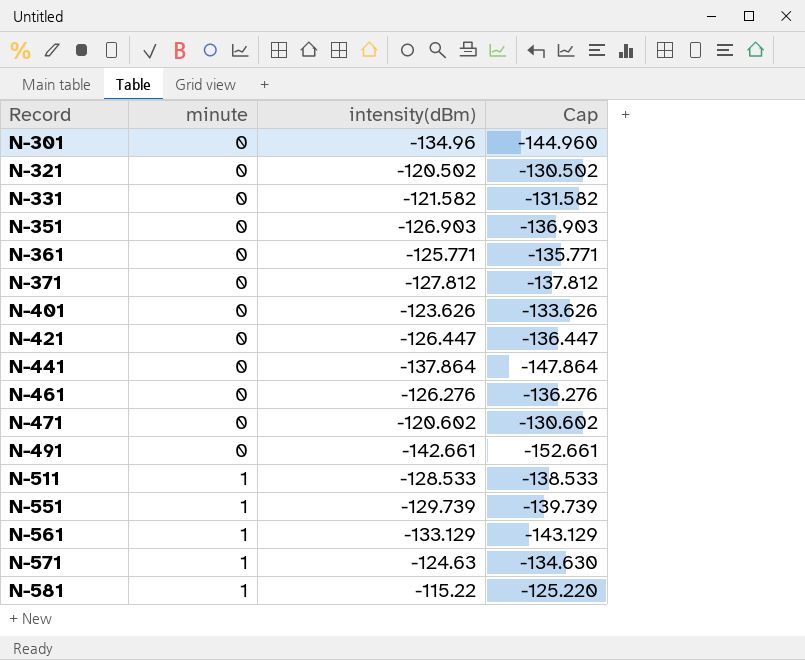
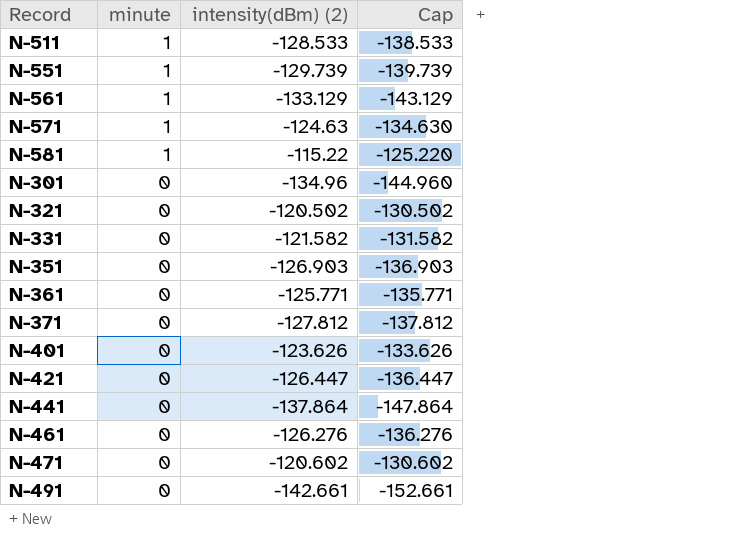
row order: Record ascending -> minute descending
column name: intensity(dBm) -> intensity(dBm) (2)

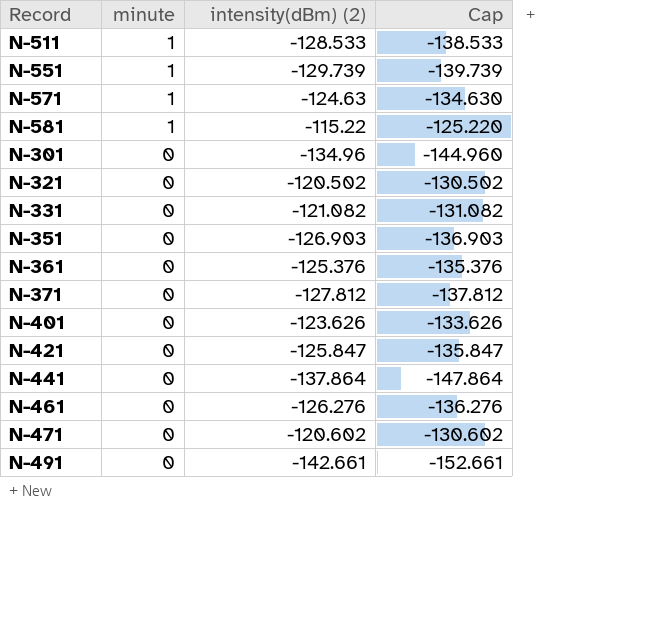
row N-561: 1 | -133.129 | -143.129 -> none
N-331 | intensity(dBm) (2): -121.582 -> -121.082
N-331 | Cap: -131.582 -> -131.082
N-361 | intensity(dBm) (2): -125.771 -> -125.376
N-361 | Cap: -135.771 -> -135.376
N-421 | intensity(dBm) (2): -126.447 -> -125.847
N-421 | Cap: -136.447 -> -135.847

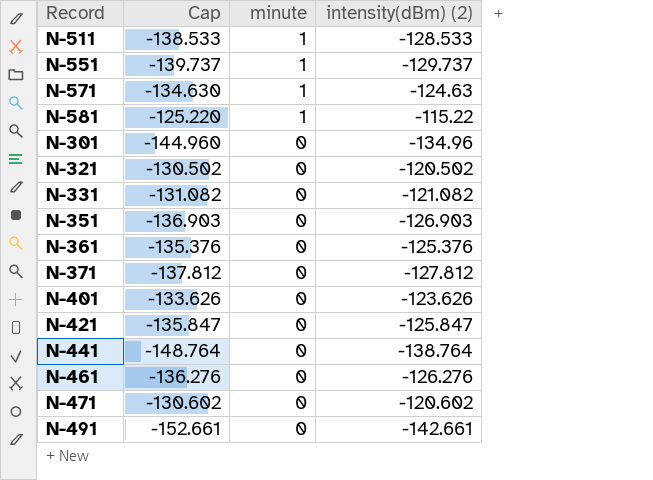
column Cap | position: 4 -> 2
N-551 | Cap: -139.739 -> -139.737
N-551 | intensity(dBm) (2): -129.739 -> -129.737
N-441 | Cap: -147.864 -> -148.764
N-441 | intensity(dBm) (2): -137.864 -> -138.764

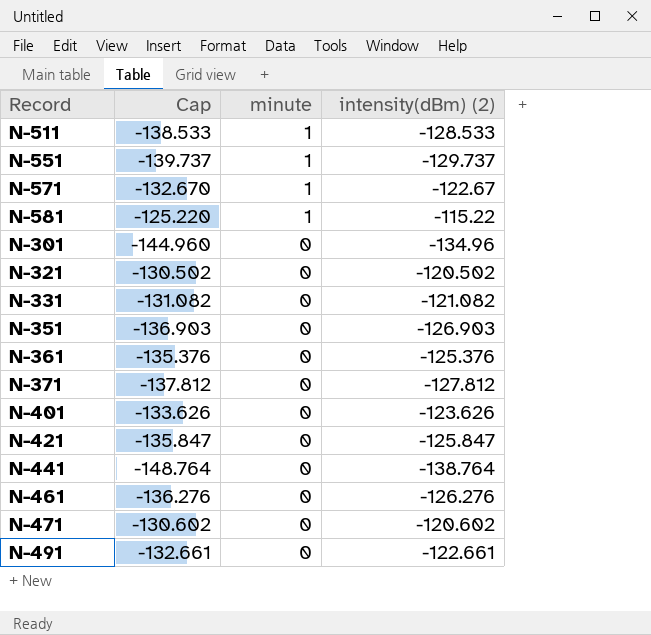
N-571 | Cap: -134.630 -> -132.670
N-571 | intensity(dBm) (2): -124.63 -> -122.67
N-491 | Cap: -152.661 -> -132.661
N-491 | intensity(dBm) (2): -142.661 -> -122.661

